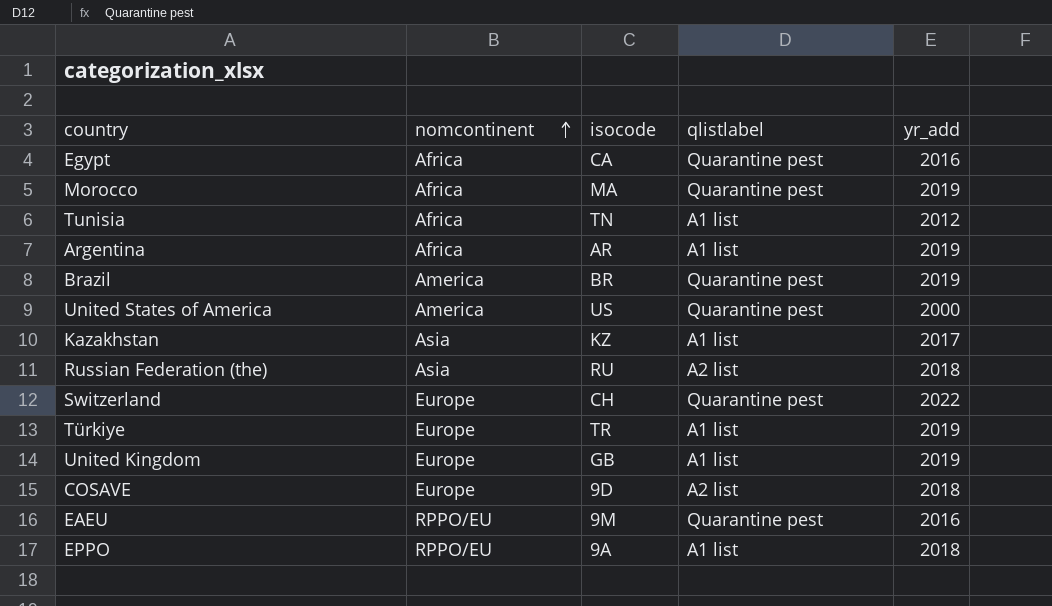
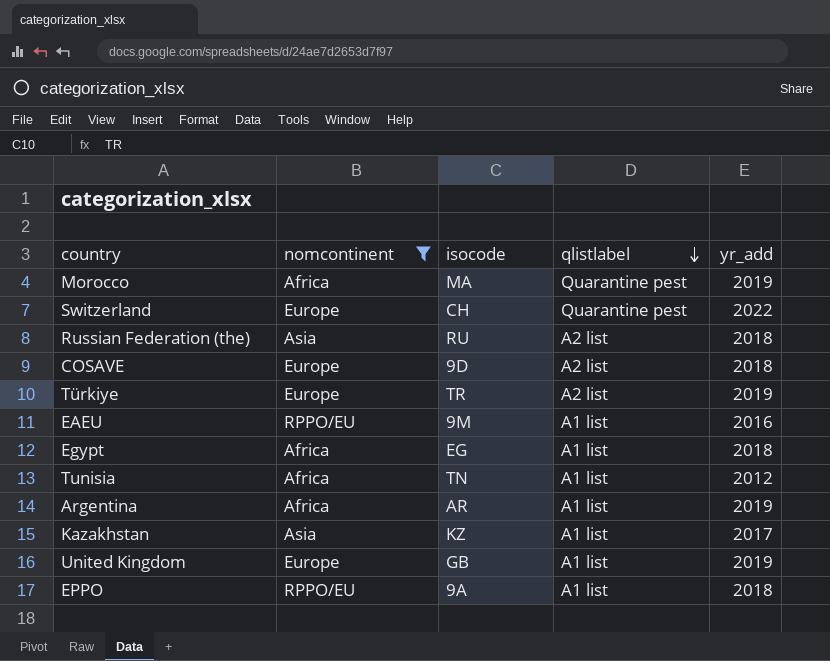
filter: none -> nomcontinent != America
row order: nomcontinent ascending -> qlistlabel descending
Türkiye | qlistlabel: A1 list -> A2 list
EAEU | qlistlabel: Quarantine pest -> A1 list
Egypt | isocode: CA -> EG
Egypt | qlistlabel: Quarantine pest -> A1 list
Egypt | yr_add: 2016 -> 2018

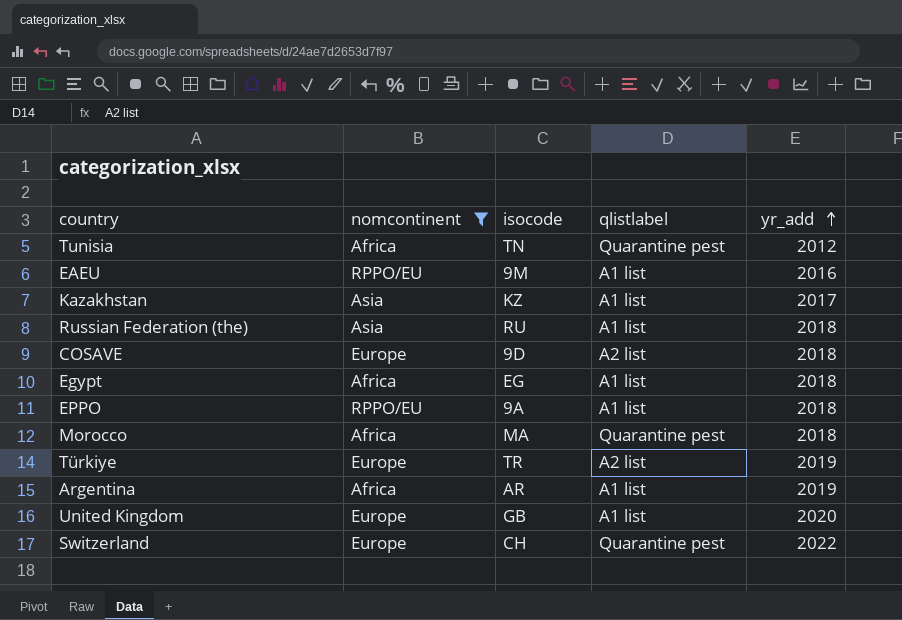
row order: qlistlabel descending -> yr_add ascending
Tunisia | qlistlabel: A1 list -> Quarantine pest
Russian Federation (the) | qlistlabel: A2 list -> A1 list
Morocco | yr_add: 2019 -> 2018
United Kingdom | yr_add: 2019 -> 2020

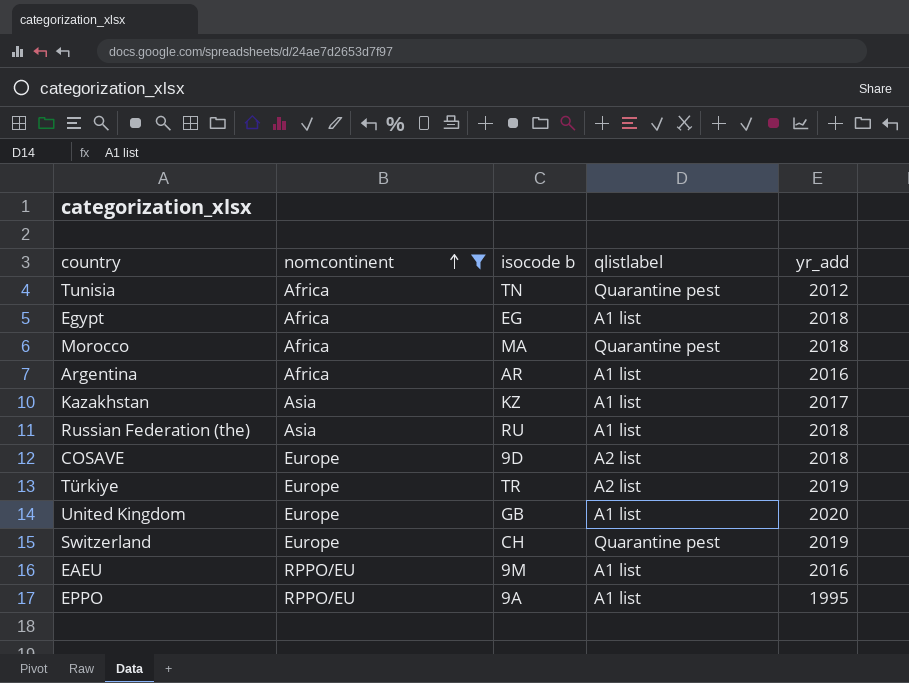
row order: yr_add ascending -> nomcontinent ascending
column name: isocode -> isocode b
Argentina | yr_add: 2019 -> 2016
Switzerland | yr_add: 2022 -> 2019
EPPO | yr_add: 2018 -> 1995

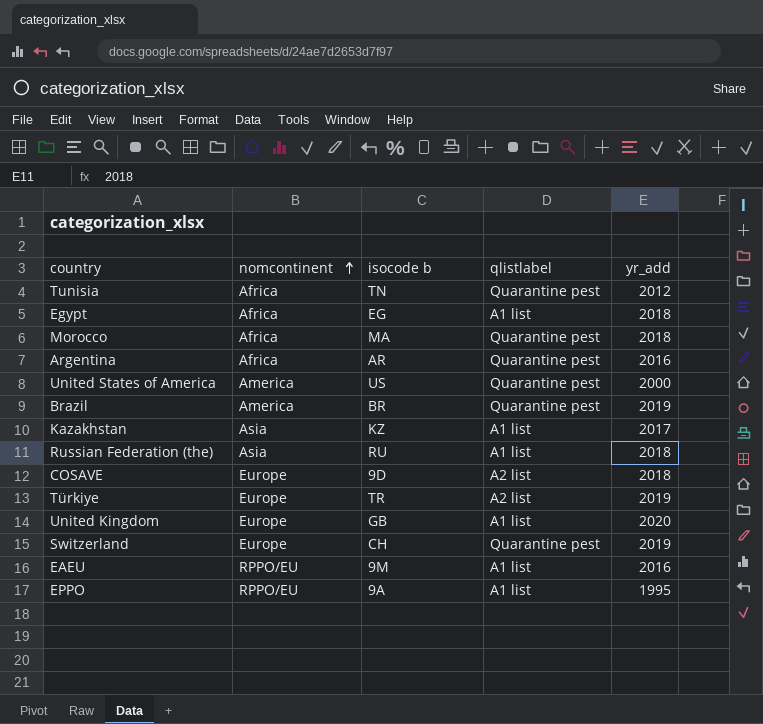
filter: nomcontinent != America -> none
Argentina | qlistlabel: A1 list -> Quarantine pest

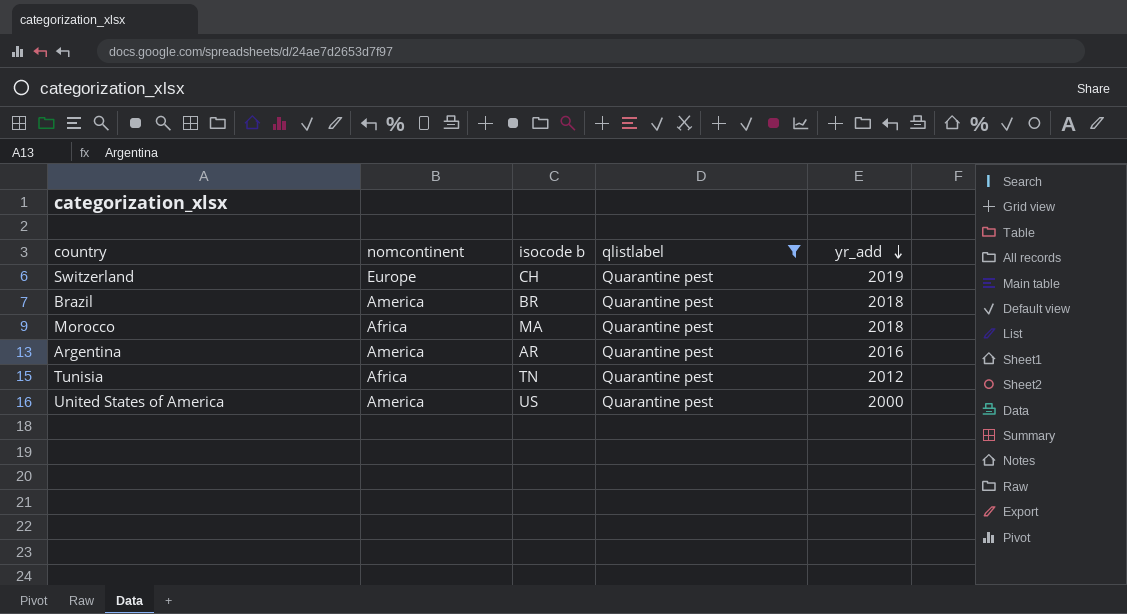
filter: none -> qlistlabel = Quarantine pest
row order: nomcontinent ascending -> yr_add descending
Brazil | yr_add: 2019 -> 2018
Argentina | nomcontinent: Africa -> America

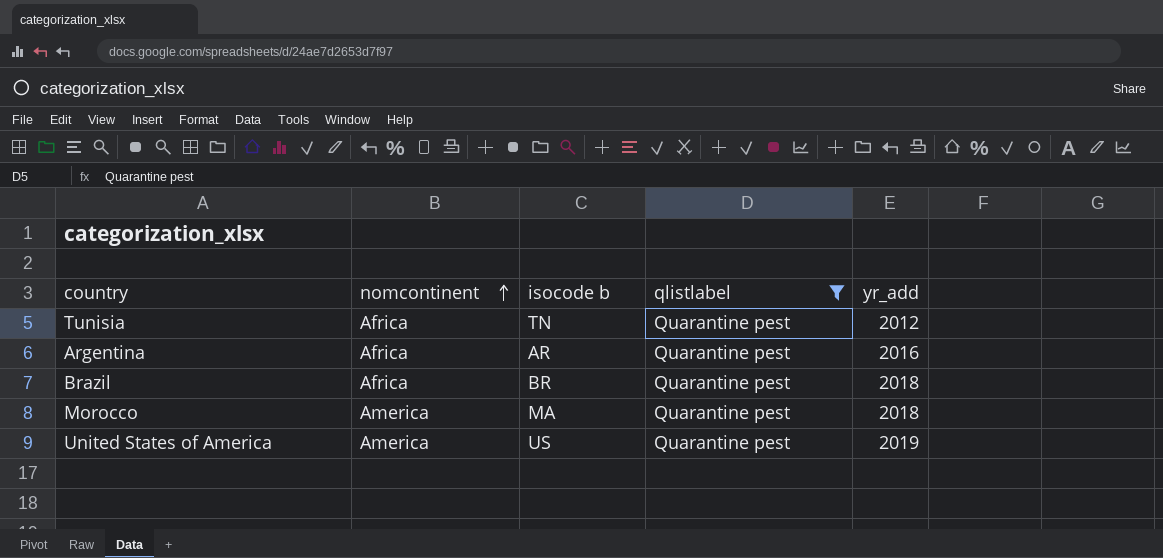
row order: yr_add descending -> nomcontinent ascending
row Switzerland: Europe | CH | Quarantine pest | 2019 -> none
Argentina | nomcontinent: America -> Africa
Brazil | nomcontinent: America -> Africa
Morocco | nomcontinent: Africa -> America
United States of America | yr_add: 2000 -> 2019

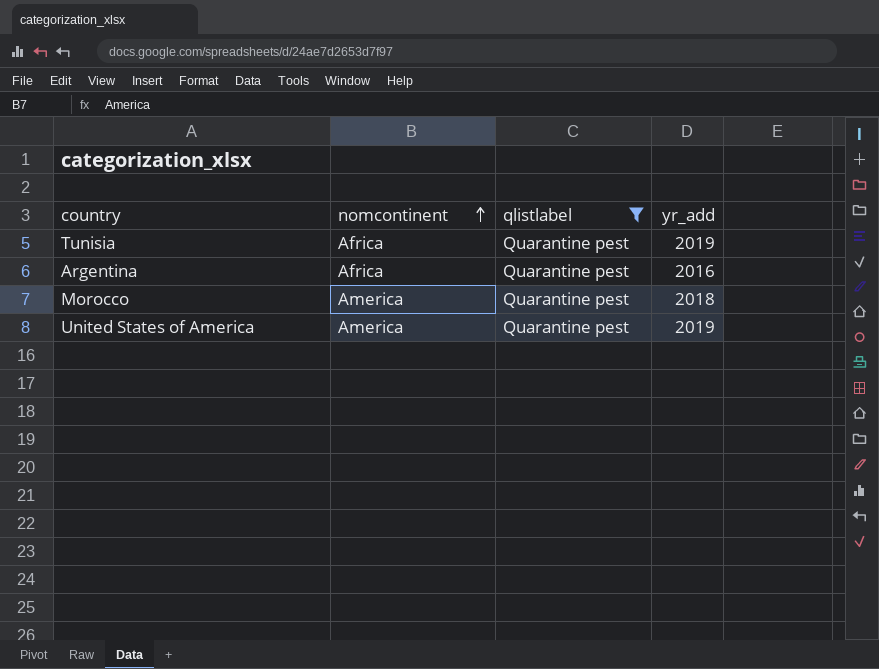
column isocode b | position: 3 -> none
row Brazil: Africa | BR | Quarantine pest | 2018 -> none
Tunisia | yr_add: 2012 -> 2019

